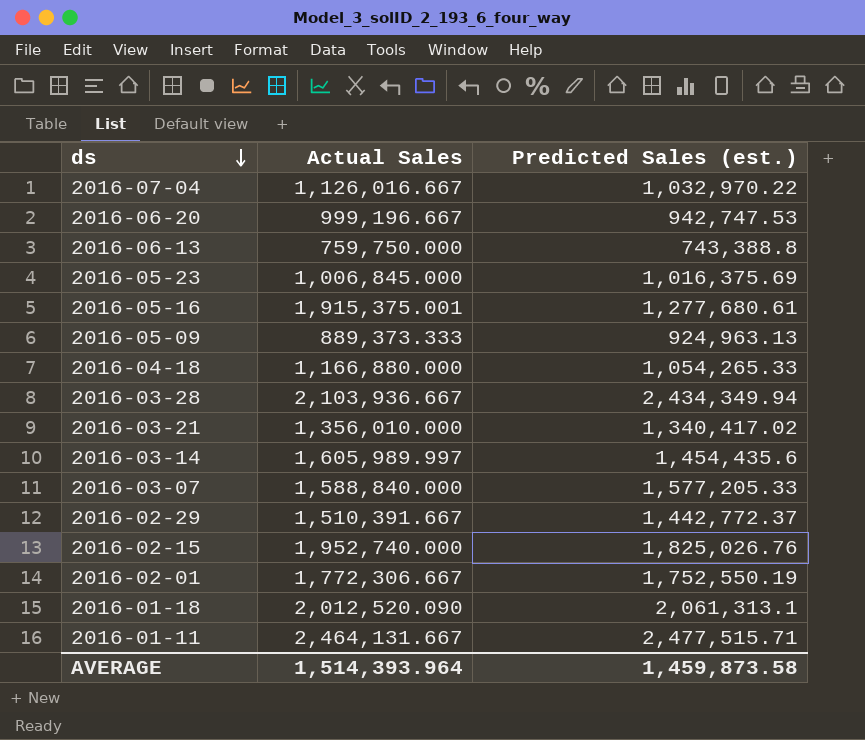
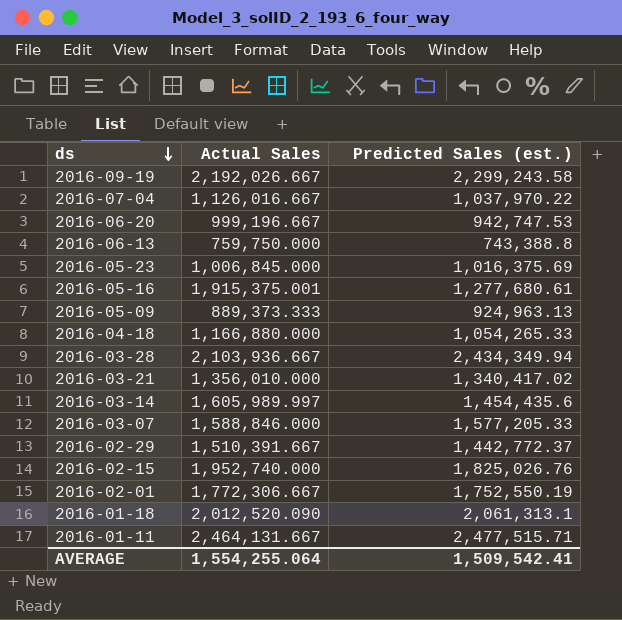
row 2016-09-19: none -> 2,192,026.667 | 2,299,243.58
2016-07-04 | Predicted Sales (est.): 1,032,970.22 -> 1,037,970.22
2016-03-07 | Actual Sales: 1,588,840.000 -> 1,588,846.000
AVERAGE | Actual Sales: 1,514,393.964 -> 1,554,255.064
AVERAGE | Predicted Sales (est.): 1,459,873.58 -> 1,509,542.41

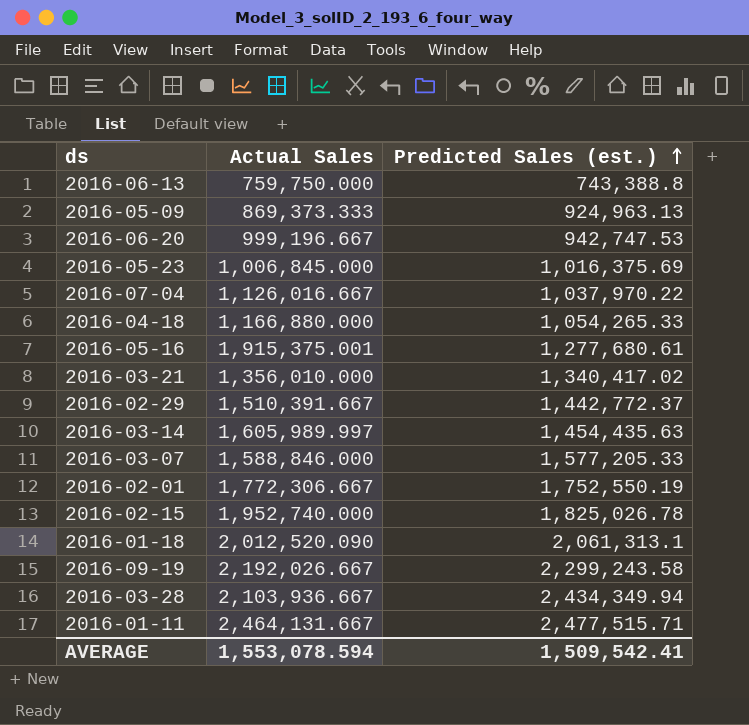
row order: ds descending -> Predicted Sales (est.) ascending
2016-05-09 | Actual Sales: 889,373.333 -> 869,373.333
2016-03-14 | Predicted Sales (est.): 1,454,435.6 -> 1,454,435.63
2016-02-15 | Predicted Sales (est.): 1,825,026.76 -> 1,825,026.78
AVERAGE | Actual Sales: 1,554,255.064 -> 1,553,078.594

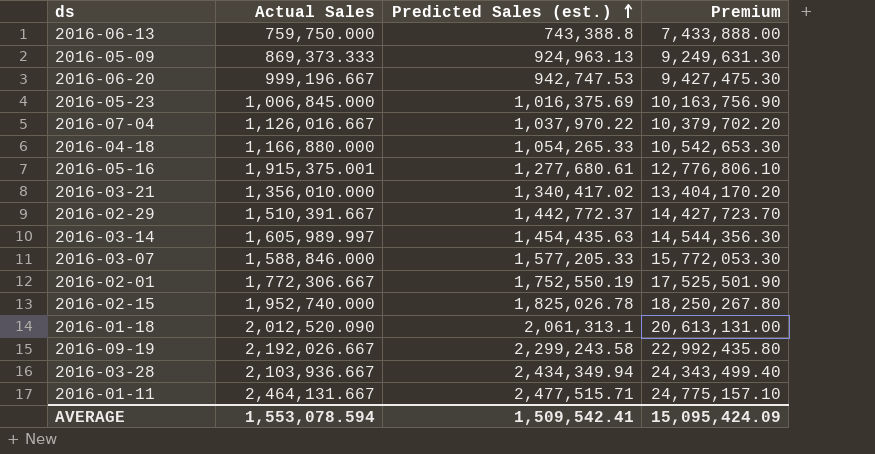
column Premium | formula: none -> [Predicted Sales (est.)] * 10

